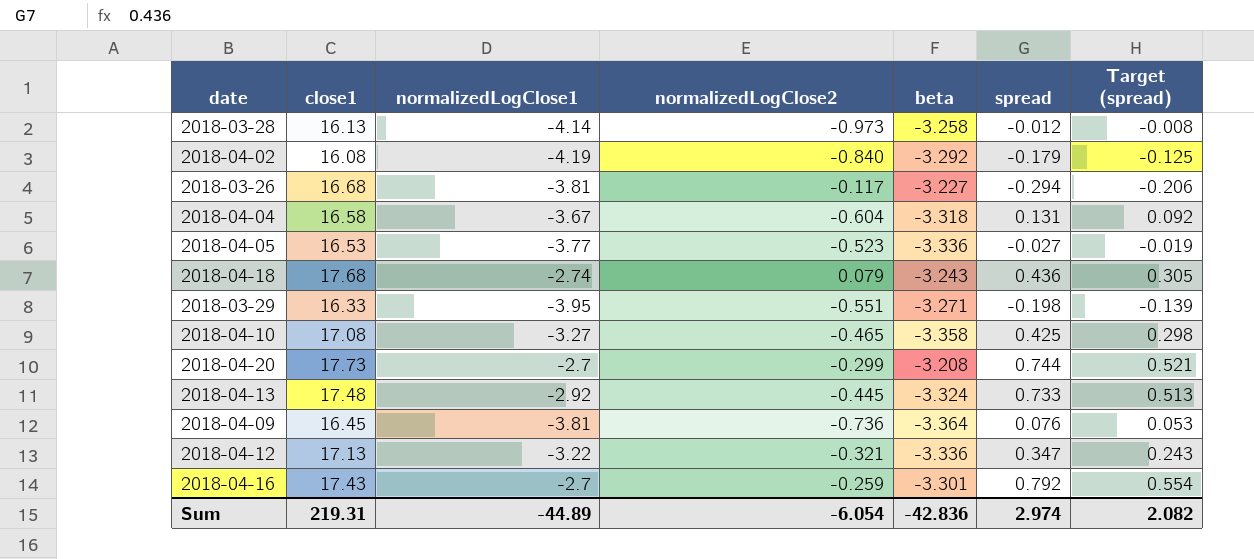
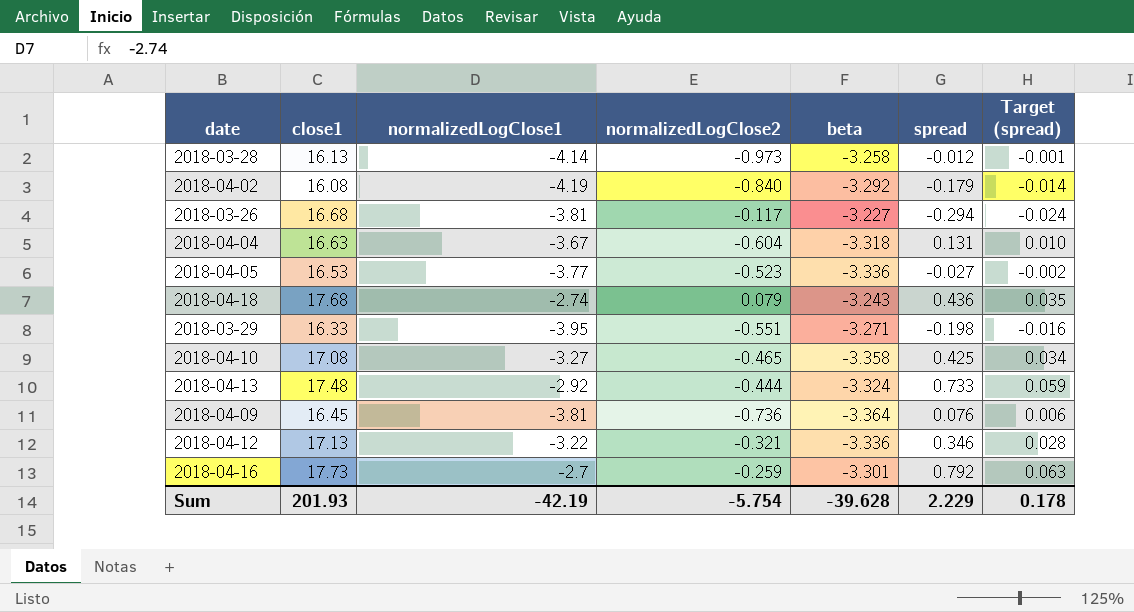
column Target (spread) | formula: [spread] * 0.7 -> [spread] * 0.08
row 2018-04-20: 17.73 | -2.7 | -0.299 | -3.208 | 0.744 | 0.521 -> none
2018-04-04 | close1: 16.58 -> 16.63
2018-04-13 | normalizedLogClose2: -0.445 -> -0.444
2018-04-12 | spread: 0.347 -> 0.346
2018-04-16 | close1: 17.43 -> 17.73
Sum | close1: 219.31 -> 201.93
Sum | normalizedLogClose1: -44.89 -> -42.19
Sum | normalizedLogClose2: -6.054 -> -5.754
Sum | beta: -42.836 -> -39.628
Sum | spread: 2.974 -> 2.229
Sum | Target (spread): 2.082 -> 0.178

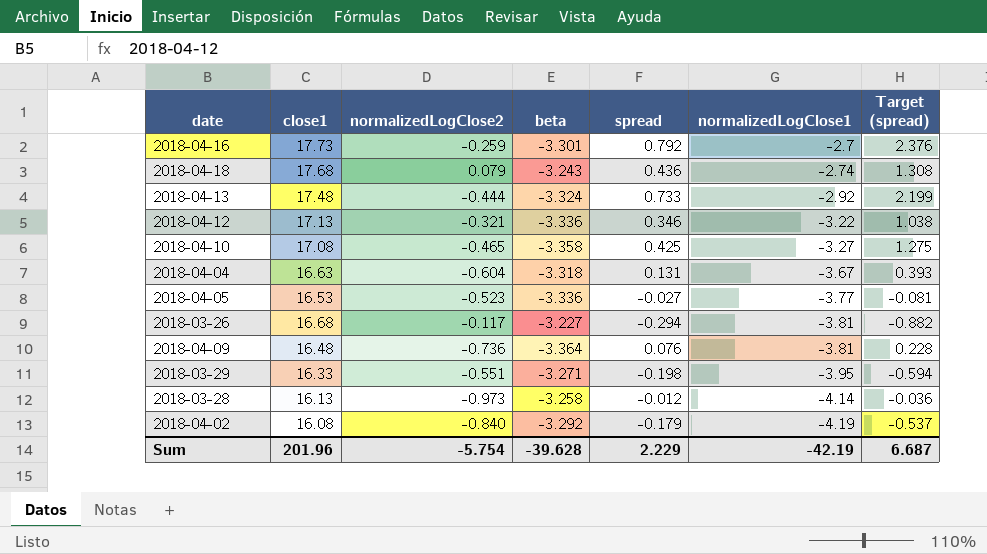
row order: none -> normalizedLogClose1 descending
column normalizedLogClose1 | position: 3 -> 6
column Target (spread) | formula: [spread] * 0.08 -> [spread] * 3
2018-04-09 | close1: 16.45 -> 16.48
Sum | close1: 201.93 -> 201.96
Sum | Target (spread): 0.178 -> 6.687

